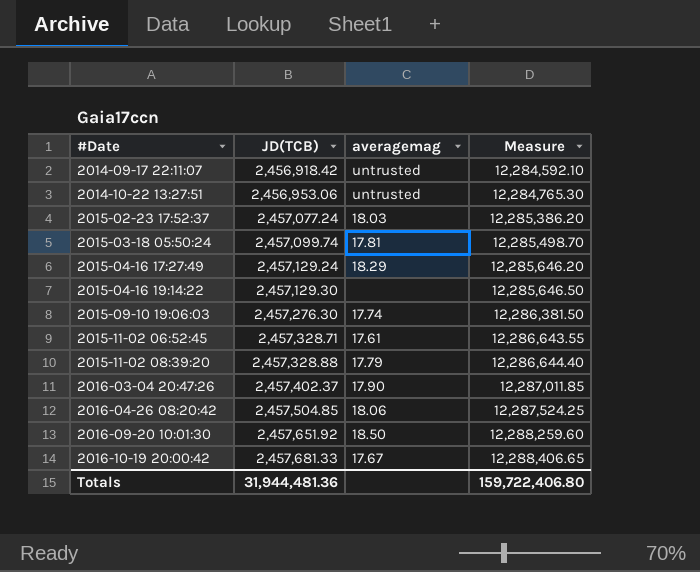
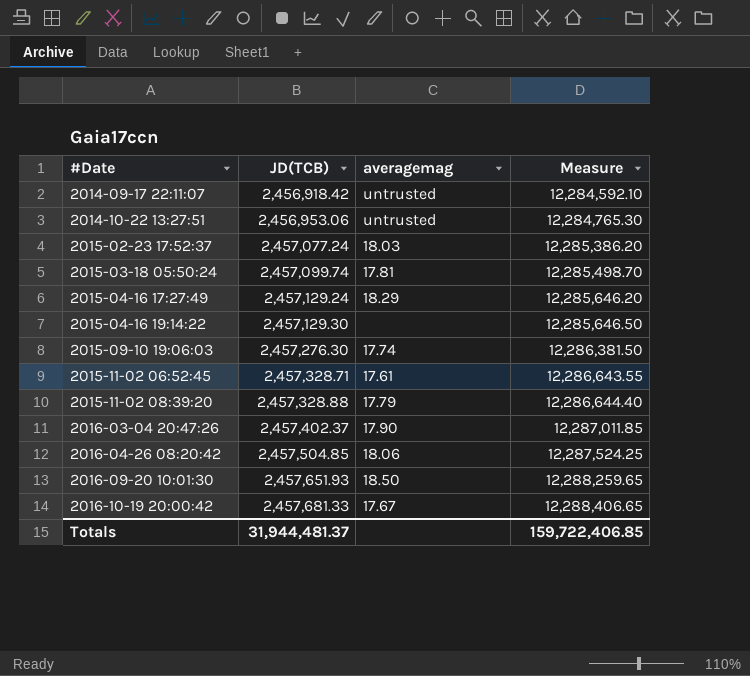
2016-09-20 10:01:30 | JD(TCB): 2,457,651.92 -> 2,457,651.93
2016-09-20 10:01:30 | Measure: 12,288,259.60 -> 12,288,259.65
Totals | JD(TCB): 31,944,481.36 -> 31,944,481.37
Totals | Measure: 159,722,406.80 -> 159,722,406.85

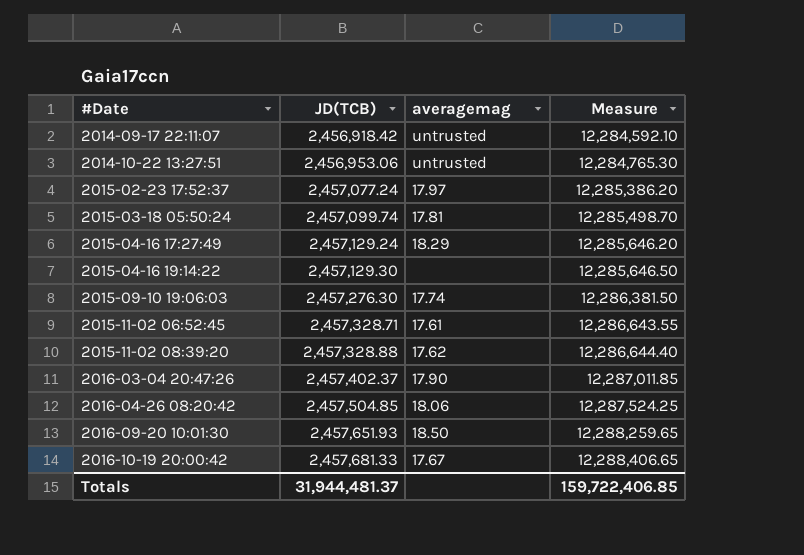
2015-02-23 17:52:37 | averagemag: 18.03 -> 17.97
2015-11-02 08:39:20 | averagemag: 17.79 -> 17.62

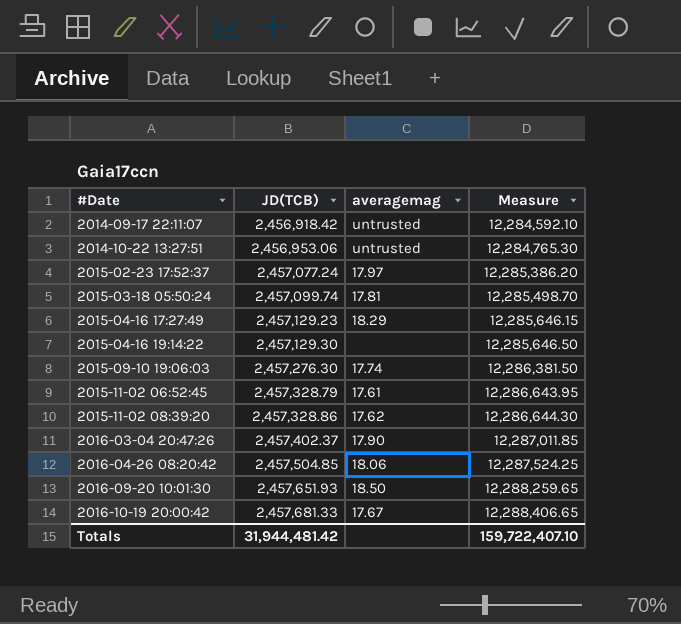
2015-04-16 17:27:49 | JD(TCB): 2,457,129.24 -> 2,457,129.23
2015-04-16 17:27:49 | Measure: 12,285,646.20 -> 12,285,646.15
2015-11-02 06:52:45 | JD(TCB): 2,457,328.71 -> 2,457,328.79
2015-11-02 06:52:45 | Measure: 12,286,643.55 -> 12,286,643.95
2015-11-02 08:39:20 | JD(TCB): 2,457,328.88 -> 2,457,328.86
2015-11-02 08:39:20 | Measure: 12,286,644.40 -> 12,286,644.30
Totals | JD(TCB): 31,944,481.37 -> 31,944,481.42
Totals | Measure: 159,722,406.85 -> 159,722,407.10

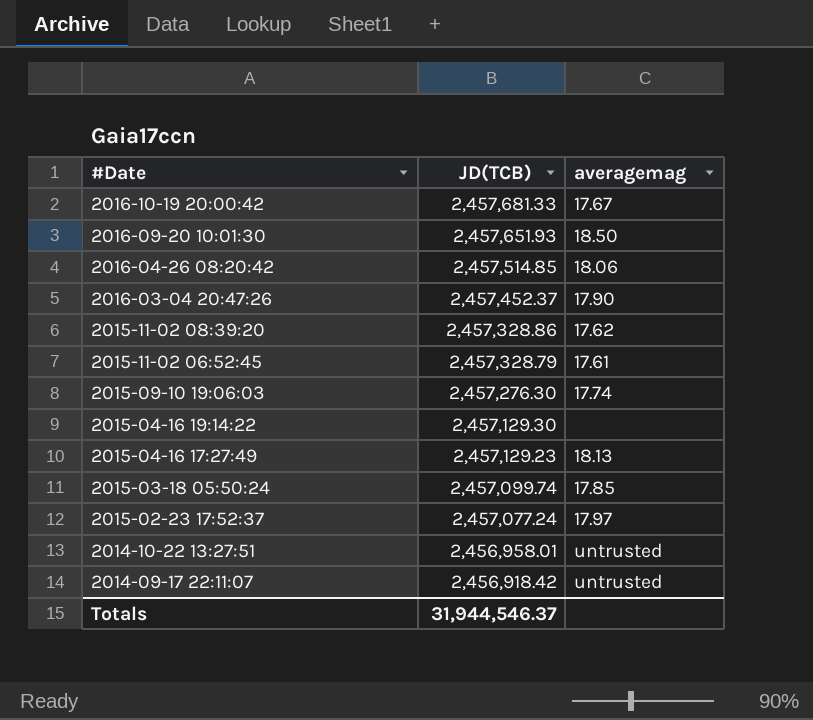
row order: #Date ascending -> #Date descending
column Measure | formula: [JD(TCB)] * 5 -> none
2016-04-26 08:20:42 | JD(TCB): 2,457,504.85 -> 2,457,514.85
2016-03-04 20:47:26 | JD(TCB): 2,457,402.37 -> 2,457,452.37
2015-04-16 17:27:49 | averagemag: 18.29 -> 18.13
2015-03-18 05:50:24 | averagemag: 17.81 -> 17.85
2014-10-22 13:27:51 | JD(TCB): 2,456,953.06 -> 2,456,958.01
Totals | JD(TCB): 31,944,481.42 -> 31,944,546.37

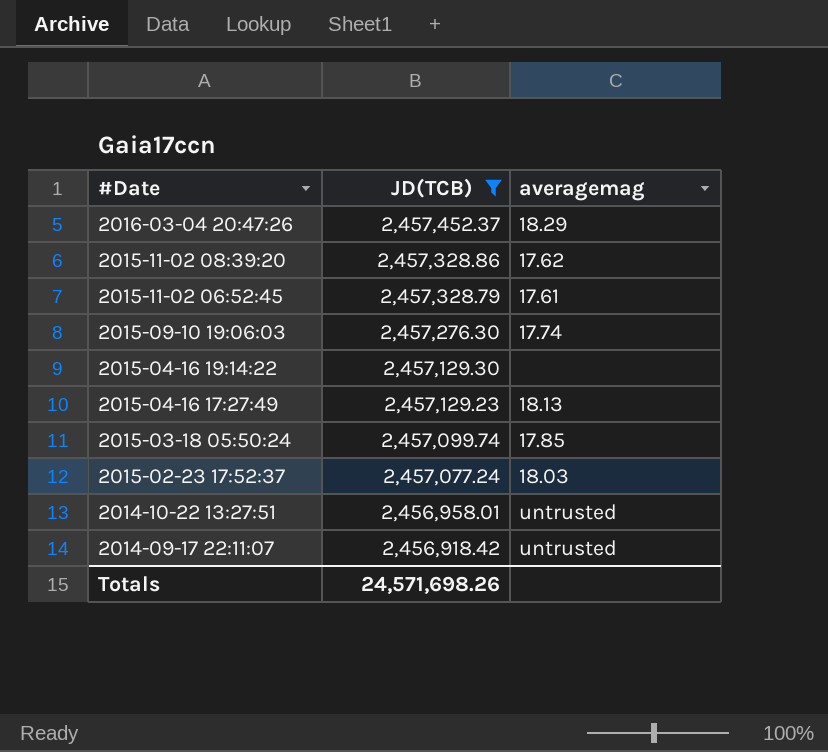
filter: none -> JD(TCB) <= 2,457,452.37
2016-03-04 20:47:26 | averagemag: 17.90 -> 18.29
2015-02-23 17:52:37 | averagemag: 17.97 -> 18.03
Totals | JD(TCB): 31,944,546.37 -> 24,571,698.26

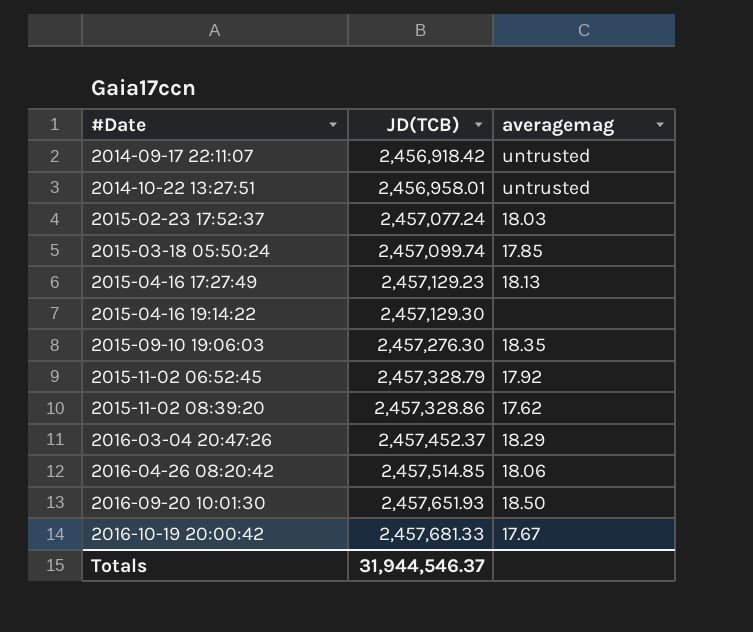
filter: JD(TCB) <= 2,457,452.37 -> none
row order: #Date descending -> #Date ascending
2015-09-10 19:06:03 | averagemag: 17.74 -> 18.35
2015-11-02 06:52:45 | averagemag: 17.61 -> 17.92
Totals | JD(TCB): 24,571,698.26 -> 31,944,546.37

